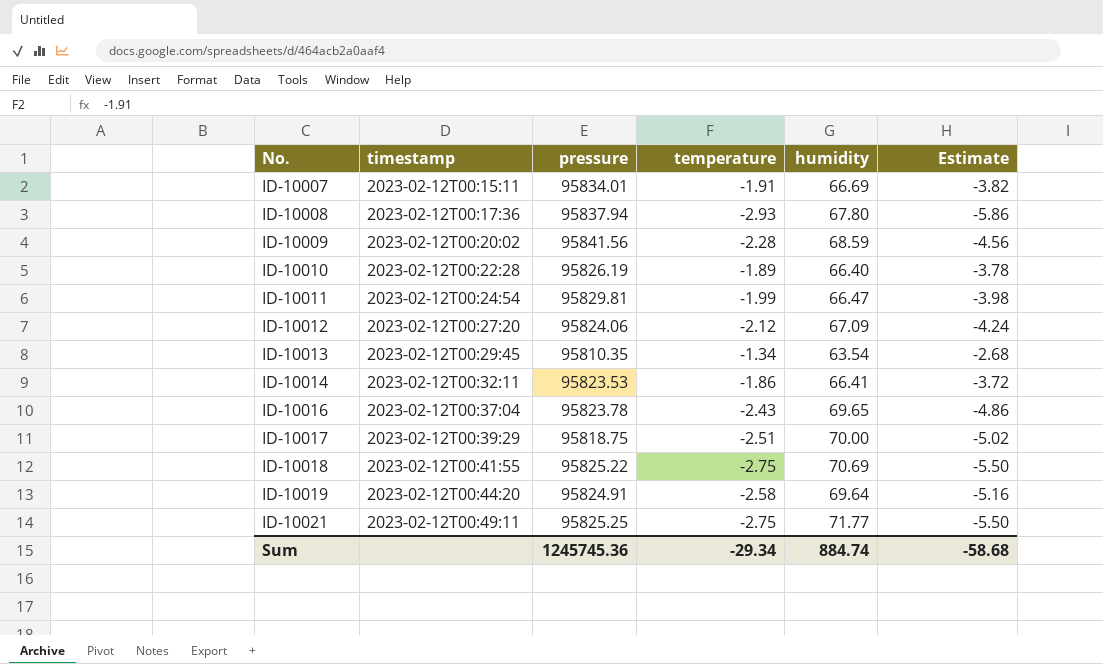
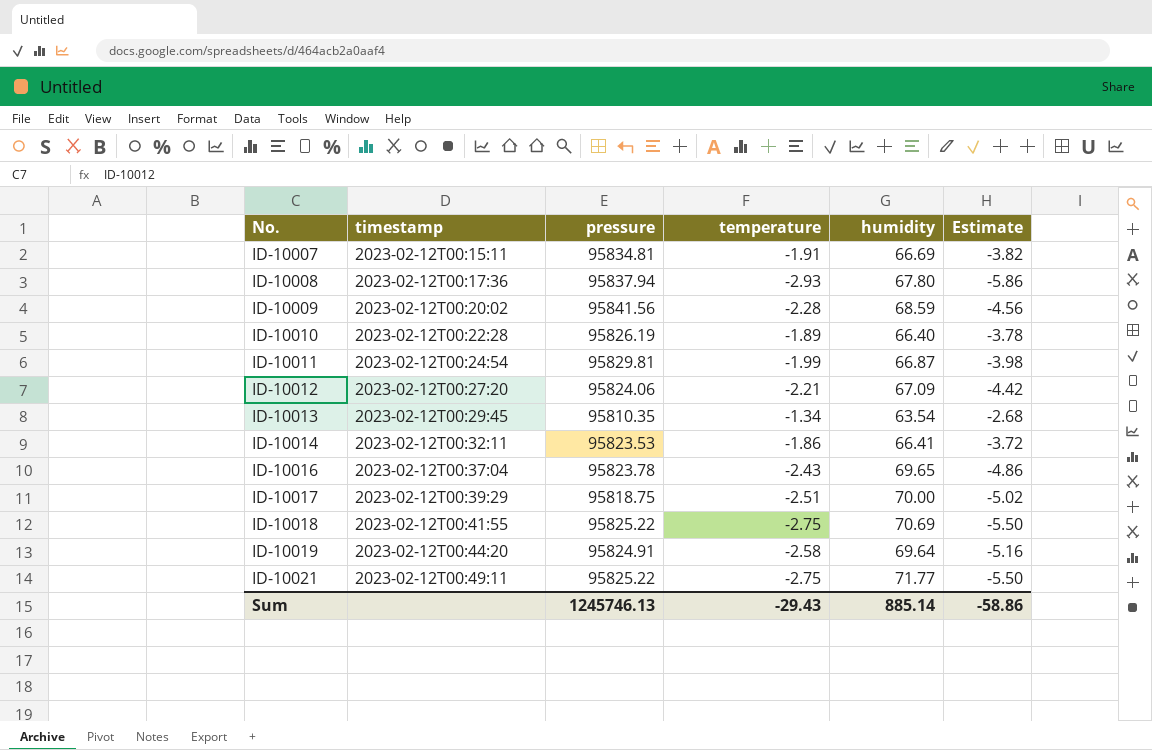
ID-10007 | pressure: 95834.01 -> 95834.81
ID-10011 | humidity: 66.47 -> 66.87
ID-10012 | temperature: -2.12 -> -2.21
ID-10012 | Estimate: -4.24 -> -4.42
ID-10021 | pressure: 95825.25 -> 95825.22
Sum | pressure: 1245745.36 -> 1245746.13
Sum | temperature: -29.34 -> -29.43
Sum | humidity: 884.74 -> 885.14
Sum | Estimate: -58.68 -> -58.86

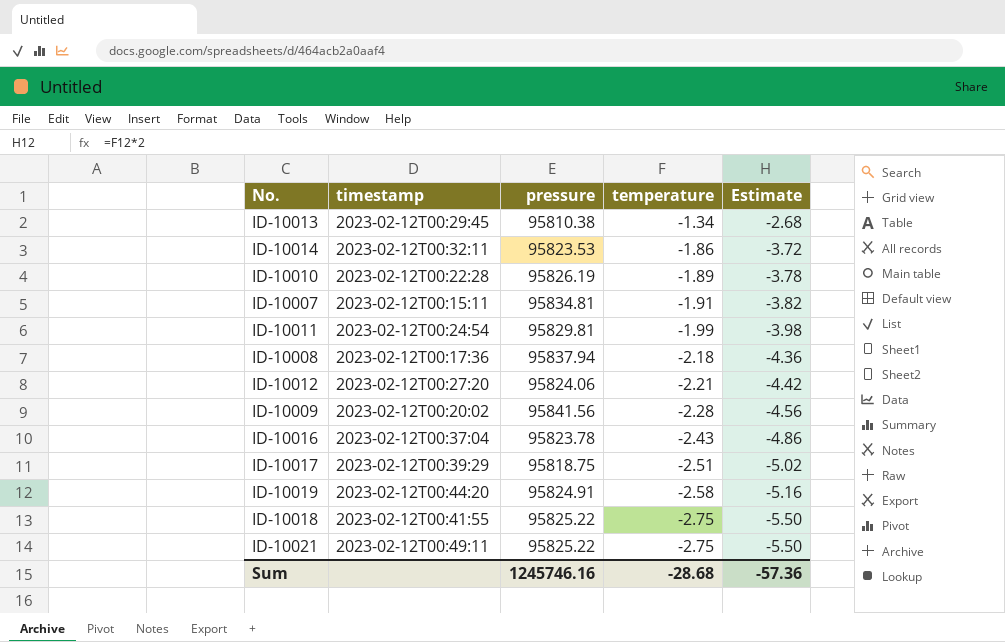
row order: No. ascending -> temperature descending
column humidity | position: 5 -> none
ID-10013 | pressure: 95810.35 -> 95810.38
ID-10008 | temperature: -2.93 -> -2.18
ID-10008 | Estimate: -5.86 -> -4.36
Sum | pressure: 1245746.13 -> 1245746.16
Sum | temperature: -29.43 -> -28.68
Sum | Estimate: -58.86 -> -57.36

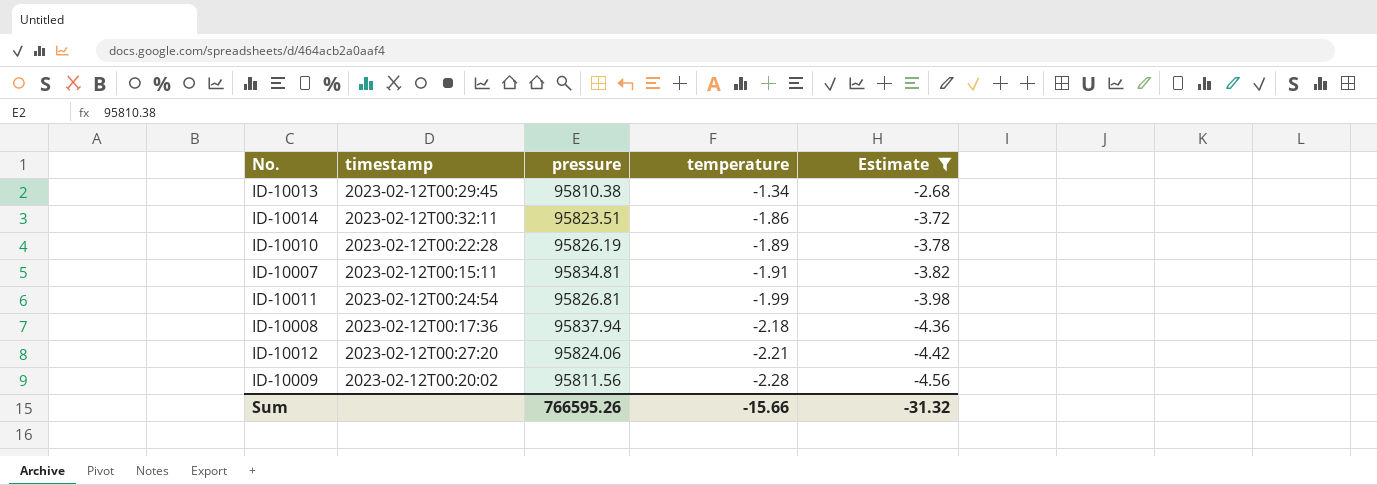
filter: none -> Estimate >= -4.56
ID-10014 | pressure: 95823.53 -> 95823.51
ID-10011 | pressure: 95829.81 -> 95826.81
ID-10009 | pressure: 95841.56 -> 95811.56
Sum | pressure: 1245746.16 -> 766595.26
Sum | temperature: -28.68 -> -15.66
Sum | Estimate: -57.36 -> -31.32

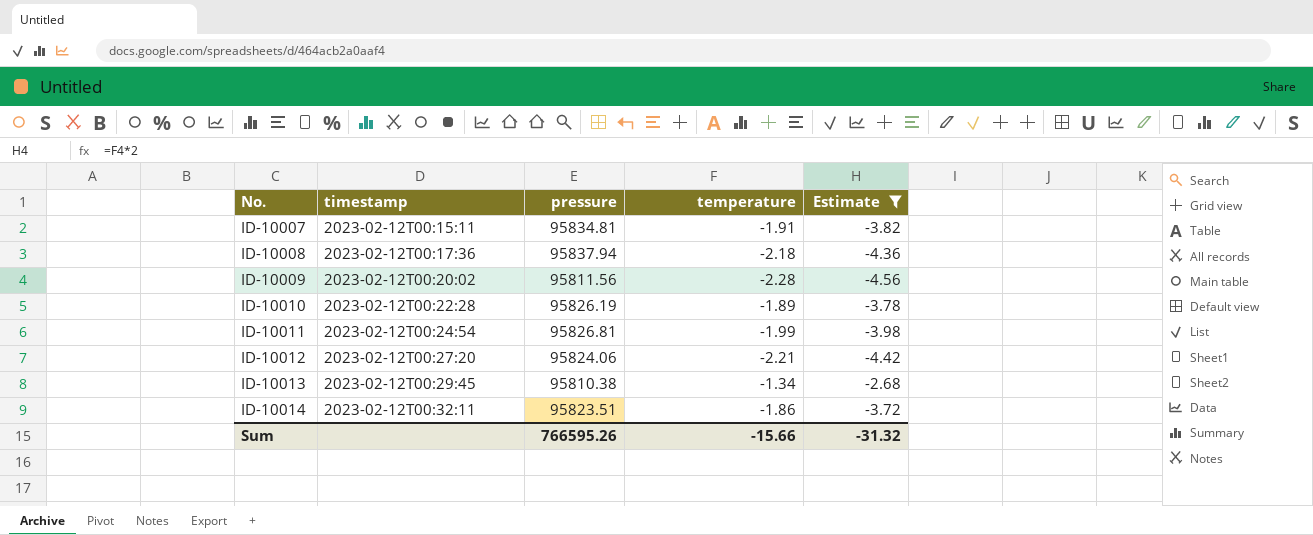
row order: temperature descending -> No. ascending

